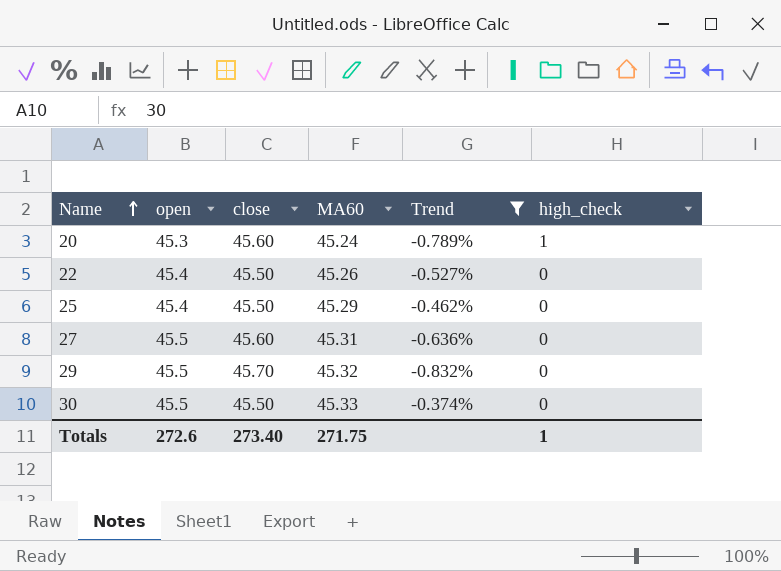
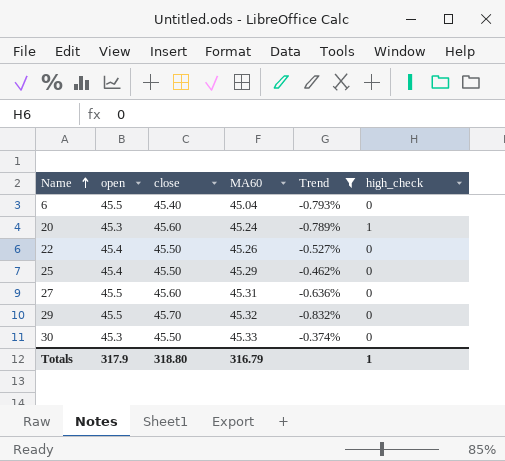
row 6: none -> 45.5 | 45.40 | 45.04 | -0.793% | 0
30 | open: 45.5 -> 45.3
Totals | open: 272.6 -> 317.9
Totals | close: 273.40 -> 318.80
Totals | MA60: 271.75 -> 316.79

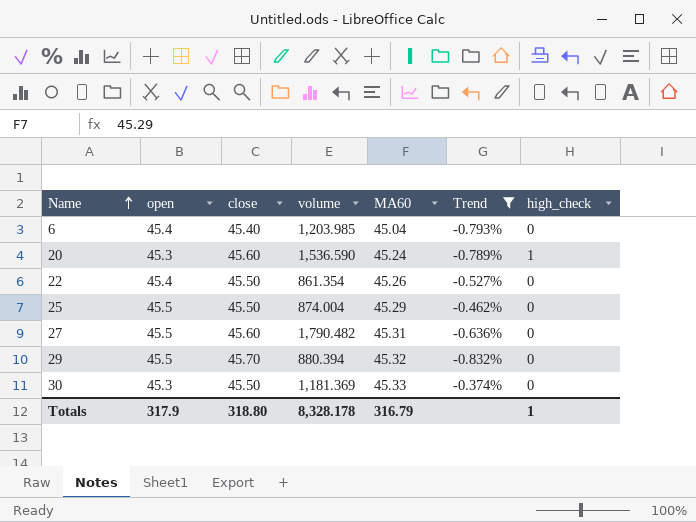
column volume | position: none -> 4
6 | open: 45.5 -> 45.4
25 | open: 45.4 -> 45.5

